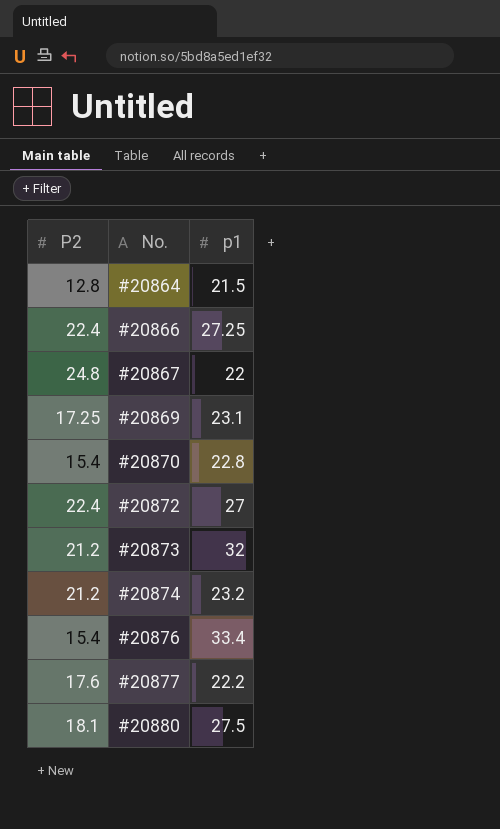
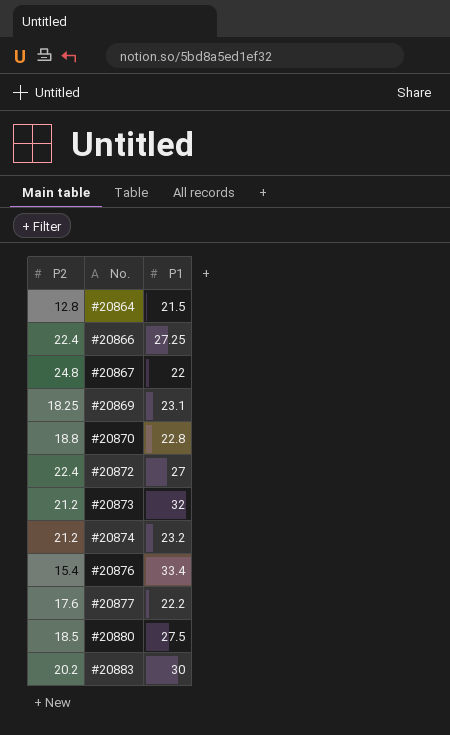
column name: p1 -> P1
#20869 | P2: 17.25 -> 18.25
#20870 | P2: 15.4 -> 18.8
#20880 | P2: 18.1 -> 18.5
row #20883: none -> 20.2 | 30

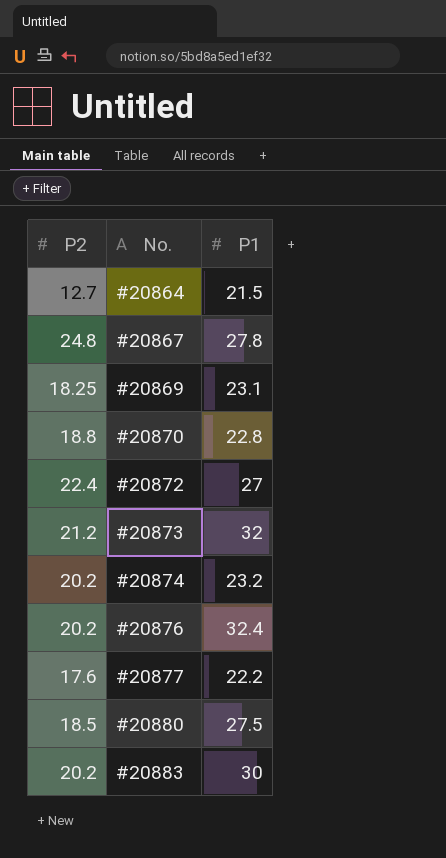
row #20866: 22.4 | 27.25 -> none
#20864 | P2: 12.8 -> 12.7
#20867 | P1: 22 -> 27.8
#20874 | P2: 21.2 -> 20.2
#20876 | P2: 15.4 -> 20.2
#20876 | P1: 33.4 -> 32.4

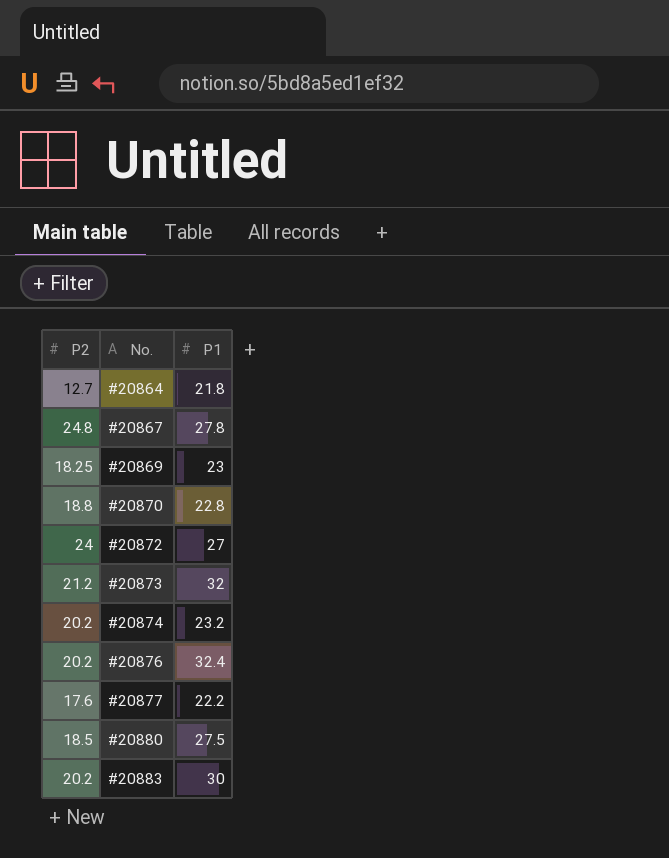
#20864 | P1: 21.5 -> 21.8
#20869 | P1: 23.1 -> 23
#20872 | P2: 22.4 -> 24

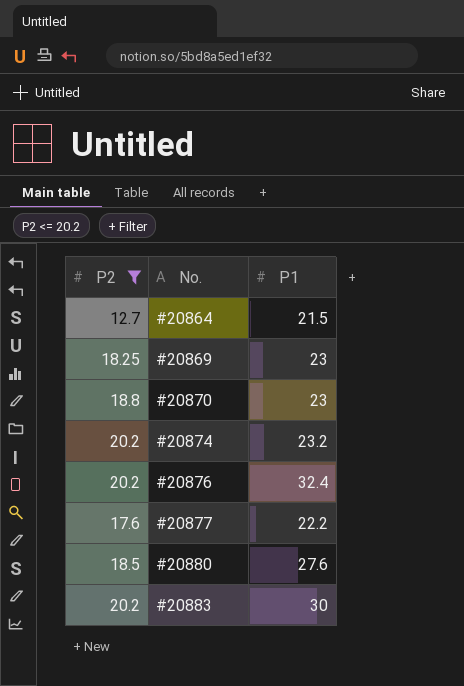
filter: none -> P2 <= 20.2
#20864 | P1: 21.8 -> 21.5
#20870 | P1: 22.8 -> 23
#20880 | P1: 27.5 -> 27.6

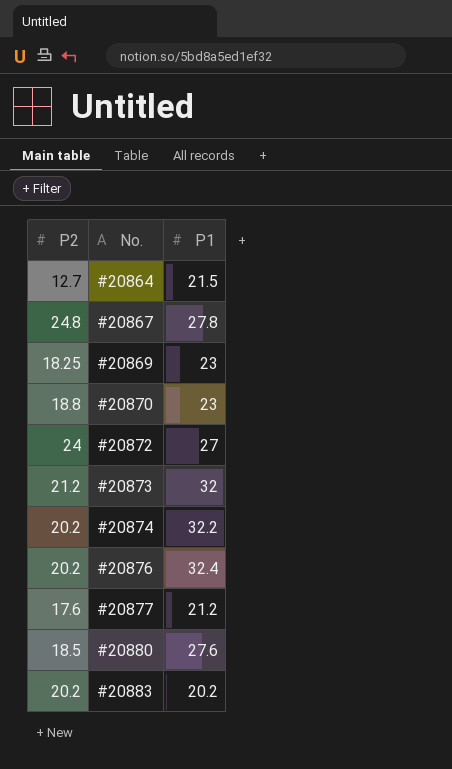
filter: P2 <= 20.2 -> none
#20874 | P1: 23.2 -> 32.2
#20877 | P1: 22.2 -> 21.2
#20883 | P1: 30 -> 20.2

